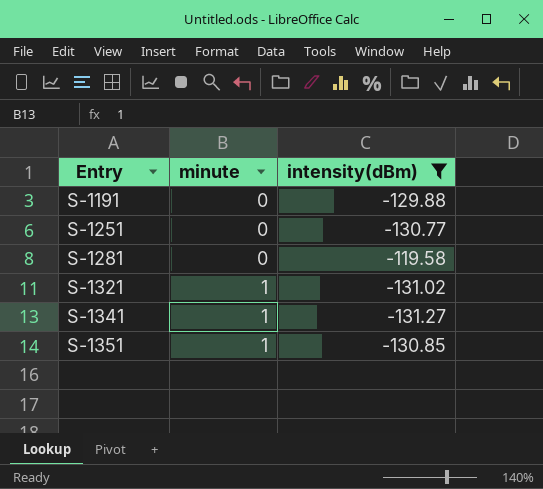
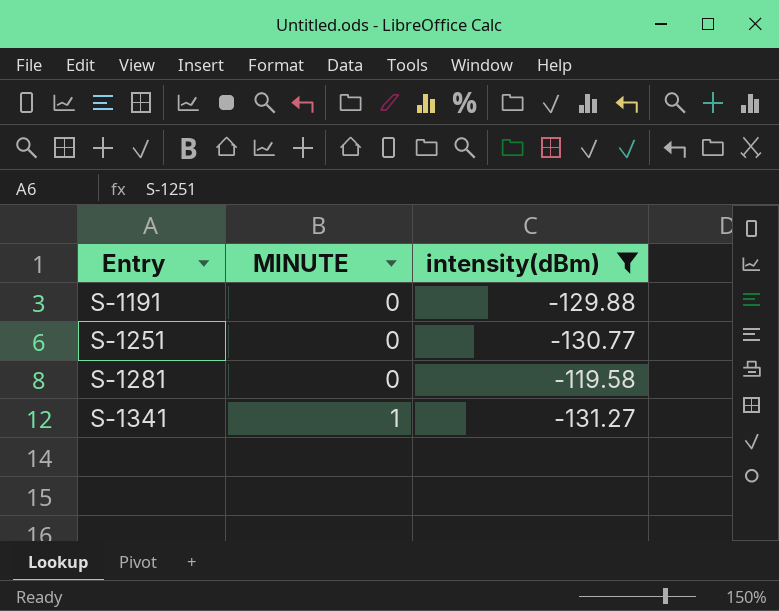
column name: minute -> MINUTE
row S-1321: 1 | -131.02 -> none
row S-1351: 1 | -130.85 -> none

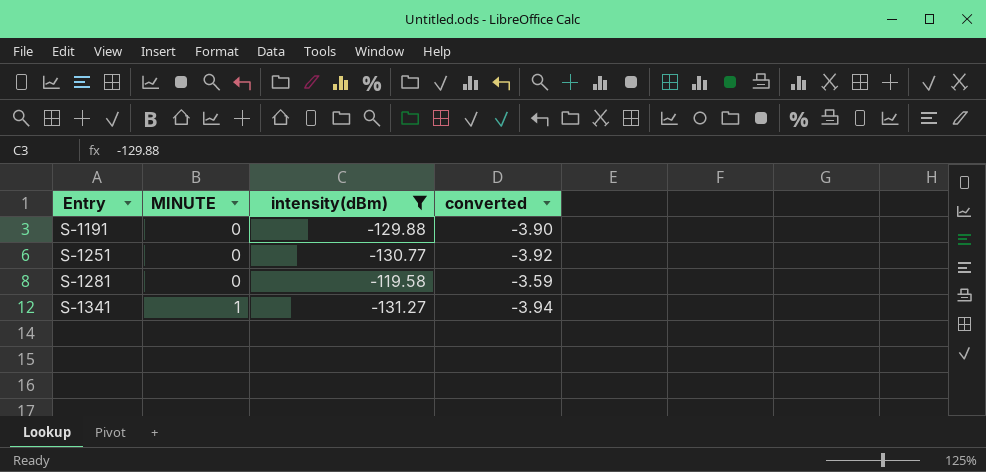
column converted | formula: none -> [intensity(dBm)] * 0.03

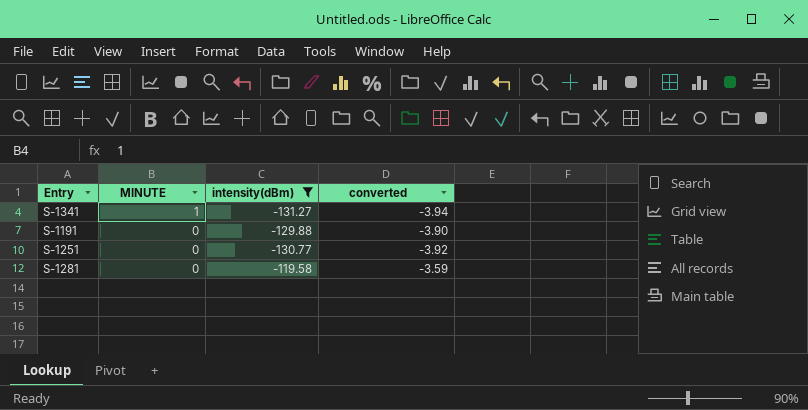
row order: Entry ascending -> MINUTE descending

